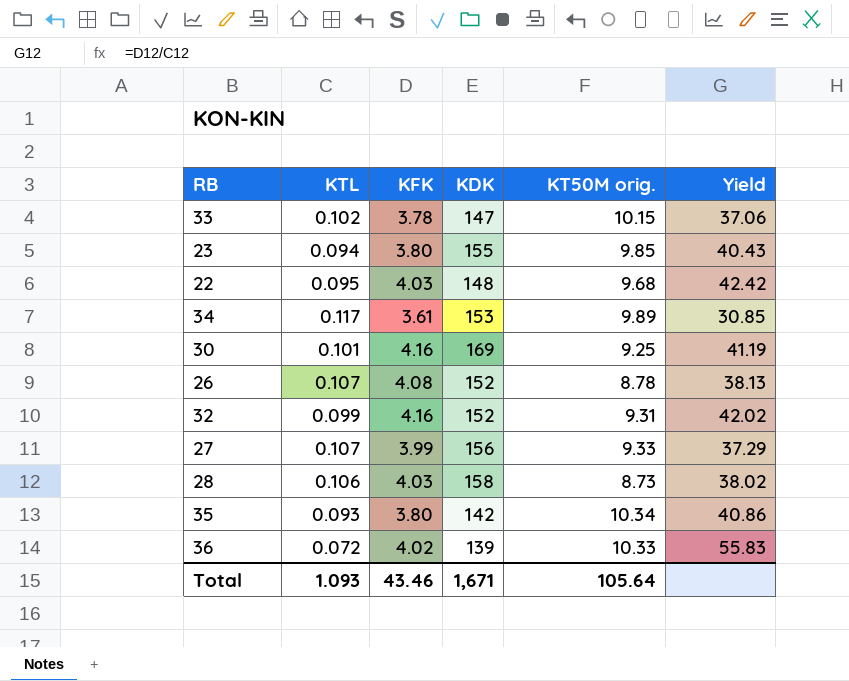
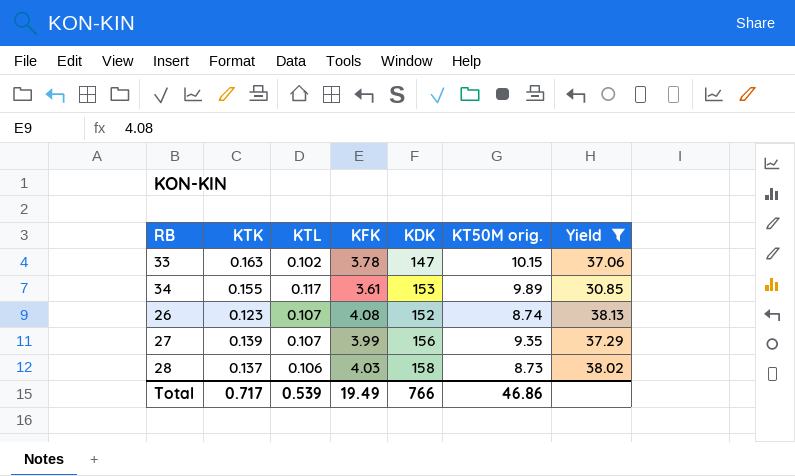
filter: none -> Yield <= 38.13
column KTK | position: none -> 2
26 | KT50M orig.: 8.78 -> 8.74
27 | KT50M orig.: 9.33 -> 9.35
Total | KTL: 1.093 -> 0.539
Total | KFK: 43.46 -> 19.49
Total | KDK: 1,671 -> 766
Total | KT50M orig.: 105.64 -> 46.86

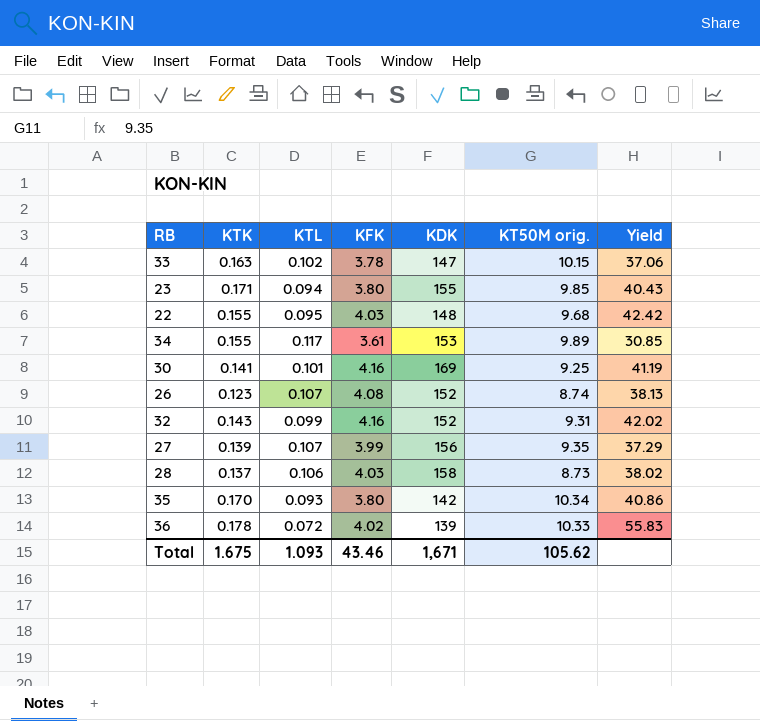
filter: Yield <= 38.13 -> none
Total | KTK: 0.717 -> 1.675
Total | KTL: 0.539 -> 1.093
Total | KFK: 19.49 -> 43.46
Total | KDK: 766 -> 1,671
Total | KT50M orig.: 46.86 -> 105.62

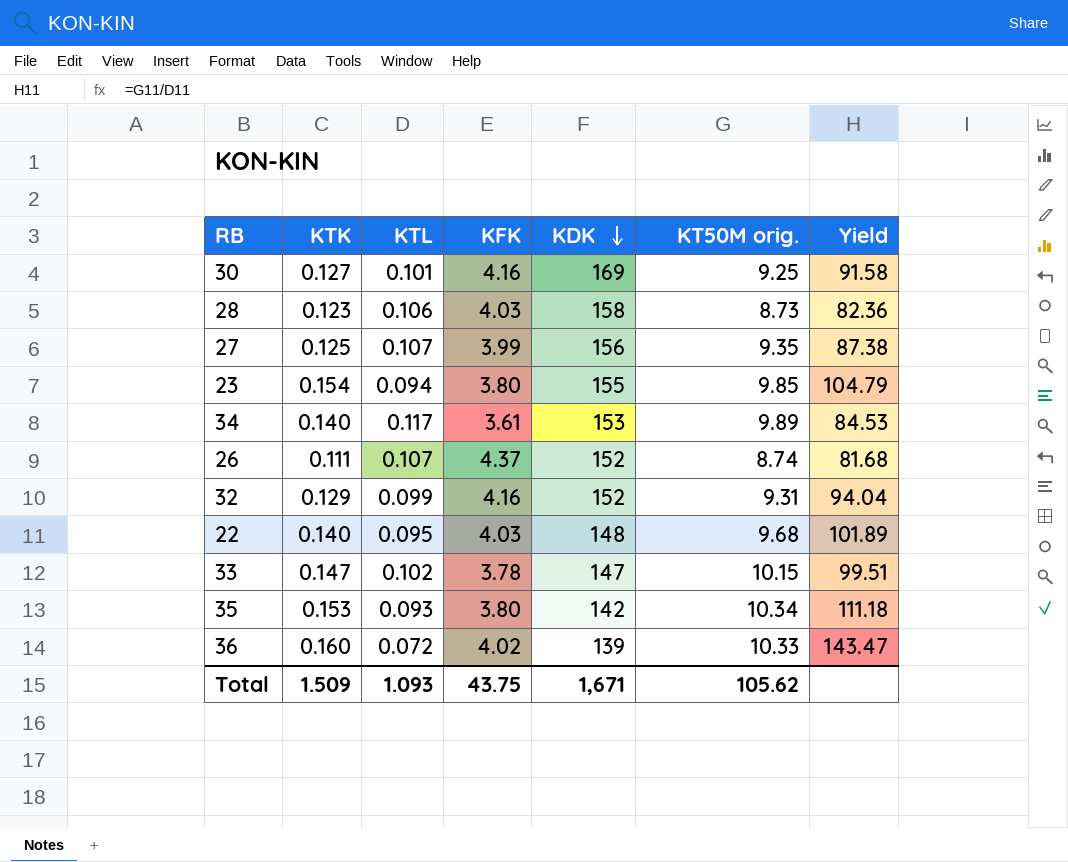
row order: none -> KDK descending
column Yield | formula: [KFK] / [KTL] -> [KT50M orig.] / [KTL]
30 | KTK: 0.141 -> 0.127
28 | KTK: 0.137 -> 0.123
27 | KTK: 0.139 -> 0.125
23 | KTK: 0.171 -> 0.154
34 | KTK: 0.155 -> 0.140
26 | KTK: 0.123 -> 0.111
26 | KFK: 4.08 -> 4.37
32 | KTK: 0.143 -> 0.129
22 | KTK: 0.155 -> 0.140
33 | KTK: 0.163 -> 0.147
35 | KTK: 0.170 -> 0.153
36 | KTK: 0.178 -> 0.160
Total | KTK: 1.675 -> 1.509
Total | KFK: 43.46 -> 43.75

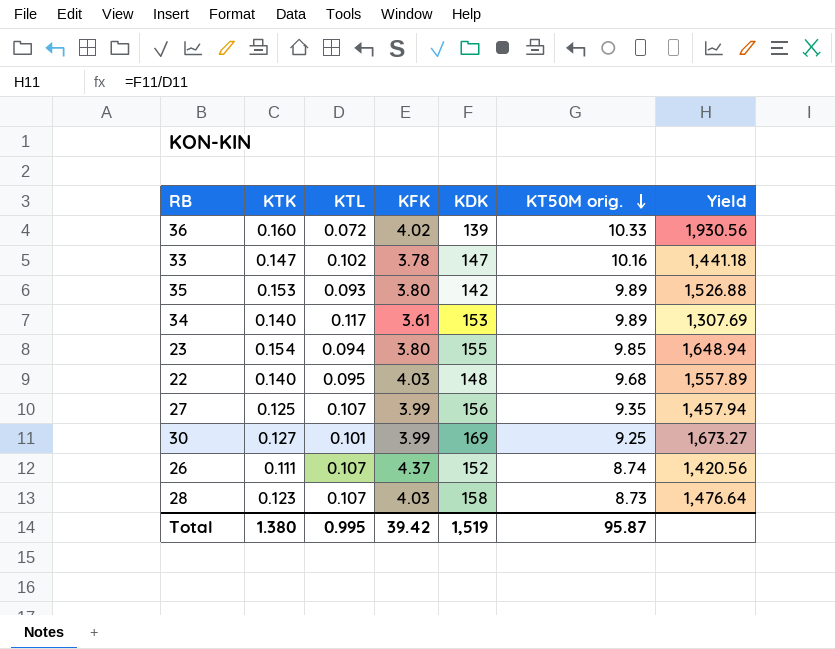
row order: KDK descending -> KT50M orig. descending
column Yield | formula: [KT50M orig.] / [KTL] -> [KDK] / [KTL]
row 32: 0.129 | 0.099 | 4.16 | 152 | 9.31 | 94.04 -> none
33 | KT50M orig.: 10.15 -> 10.16
35 | KT50M orig.: 10.34 -> 9.89
30 | KFK: 4.16 -> 3.99
28 | KTL: 0.106 -> 0.107
Total | KTK: 1.509 -> 1.380
Total | KTL: 1.093 -> 0.995
Total | KFK: 43.75 -> 39.42
Total | KDK: 1,671 -> 1,519
Total | KT50M orig.: 105.62 -> 95.87

